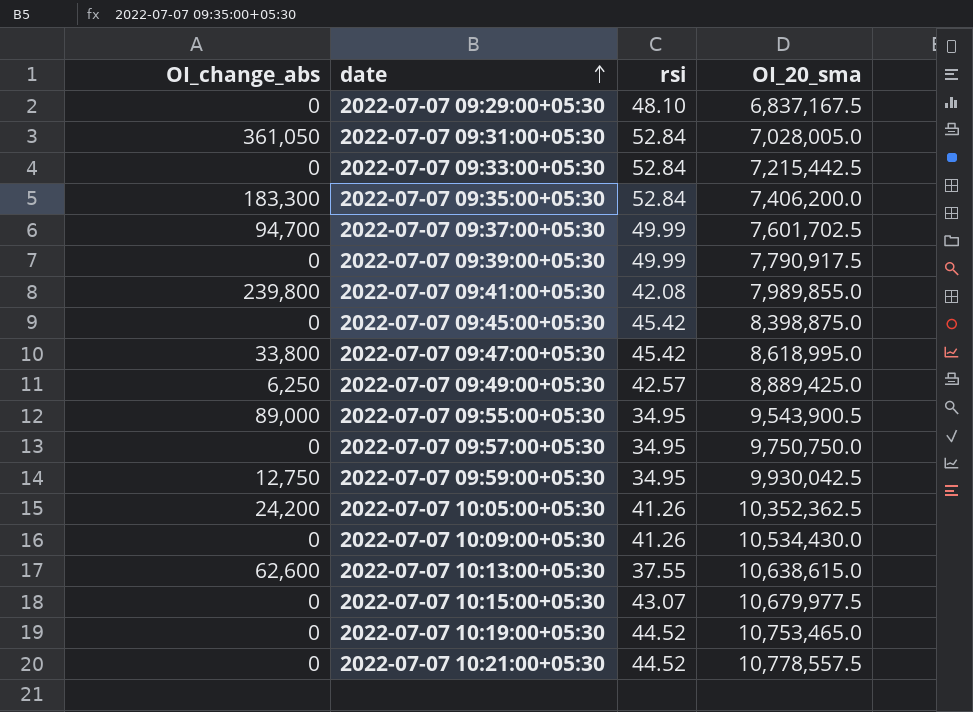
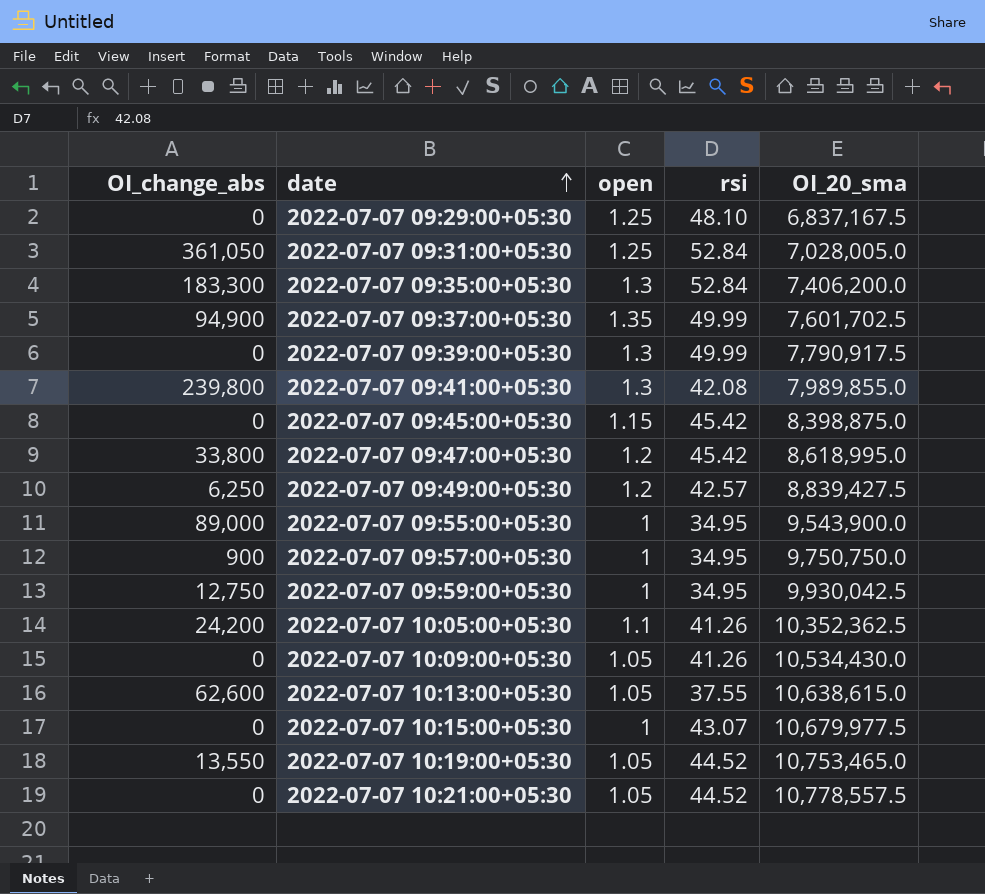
column open | position: none -> 3
row 2022-07-07 09:33:00+05:30: 0 | 52.84 | 7,215,442.5 -> none
2022-07-07 09:37:00+05:30 | OI_change_abs: 94,700 -> 94,900
2022-07-07 09:49:00+05:30 | OI_20_sma: 8,889,425.0 -> 8,839,427.5
2022-07-07 09:55:00+05:30 | OI_20_sma: 9,543,900.5 -> 9,543,900.0
2022-07-07 09:57:00+05:30 | OI_change_abs: 0 -> 900
2022-07-07 10:19:00+05:30 | OI_change_abs: 0 -> 13,550

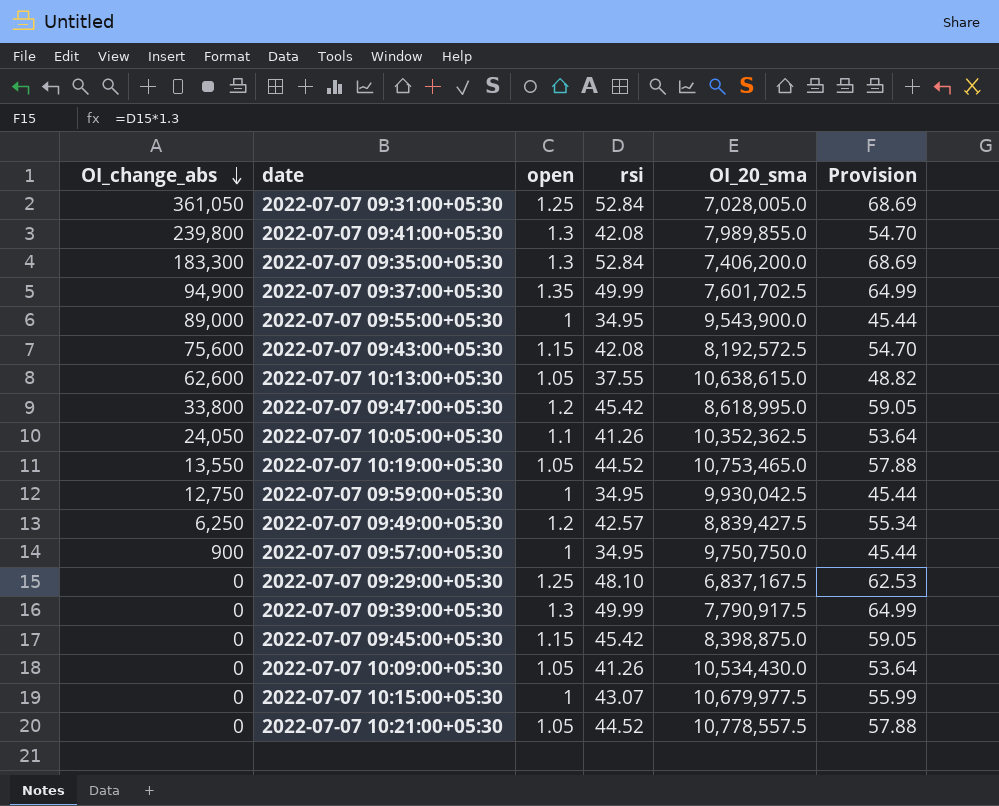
row order: date ascending -> OI_change_abs descending
column Provision | formula: none -> [rsi] * 1.3
row 2022-07-07 09:43:00+05:30: none -> 75,600 | 1.15 | 42.08 | 8,192,572.5 | 54.70
2022-07-07 10:05:00+05:30 | OI_change_abs: 24,200 -> 24,050

